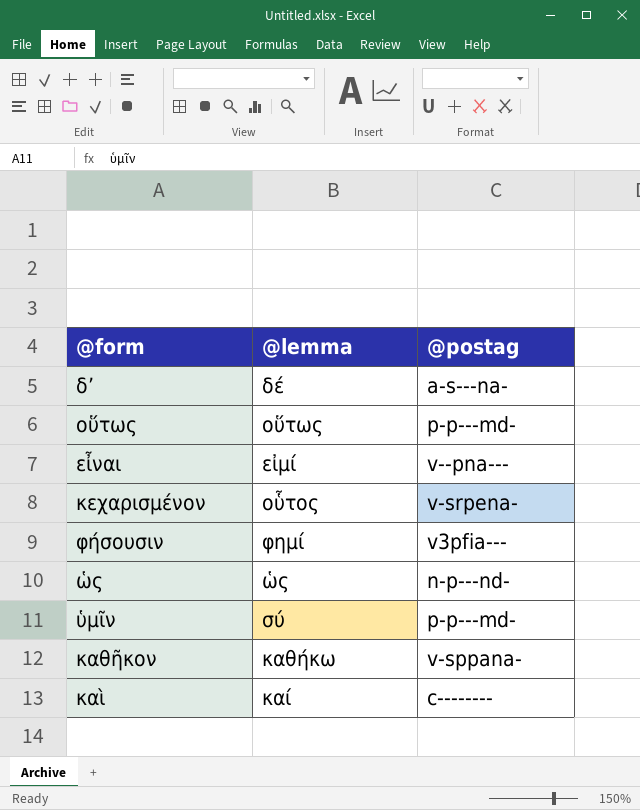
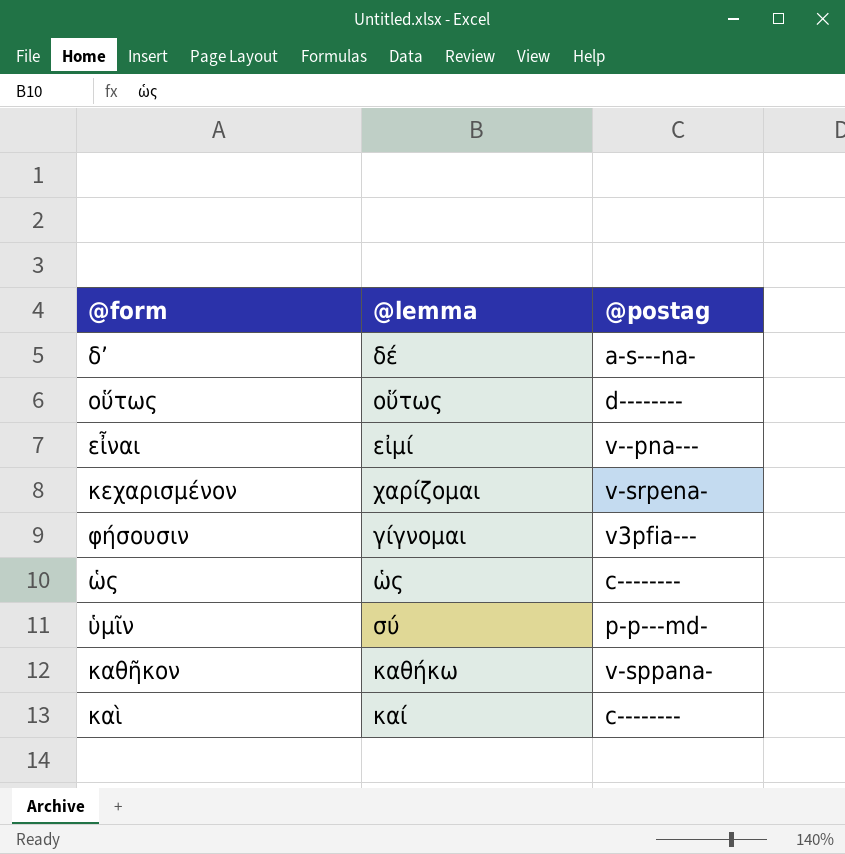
οὕτως | @postag: p-p---md- -> d--------
κεχαρισμένον | @lemma: οὗτος -> χαρίζομαι
φήσουσιν | @lemma: φημί -> γίγνομαι
ὡς | @postag: n-p---nd- -> c--------

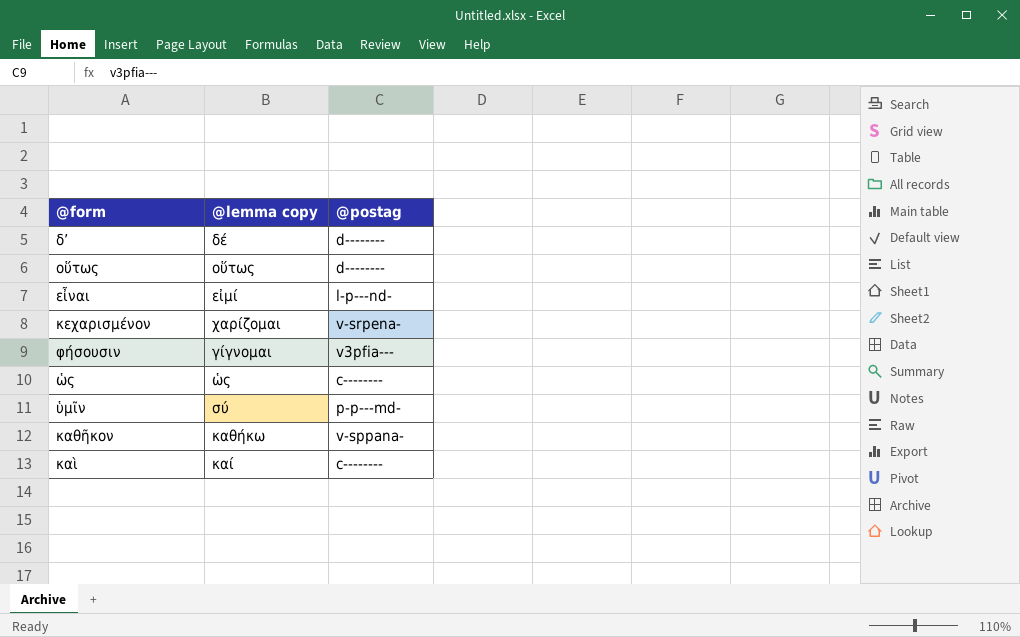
column name: @lemma -> @lemma copy
δʼ | @postag: a-s---na- -> d--------
εἶναι | @postag: v--pna--- -> l-p---nd-

